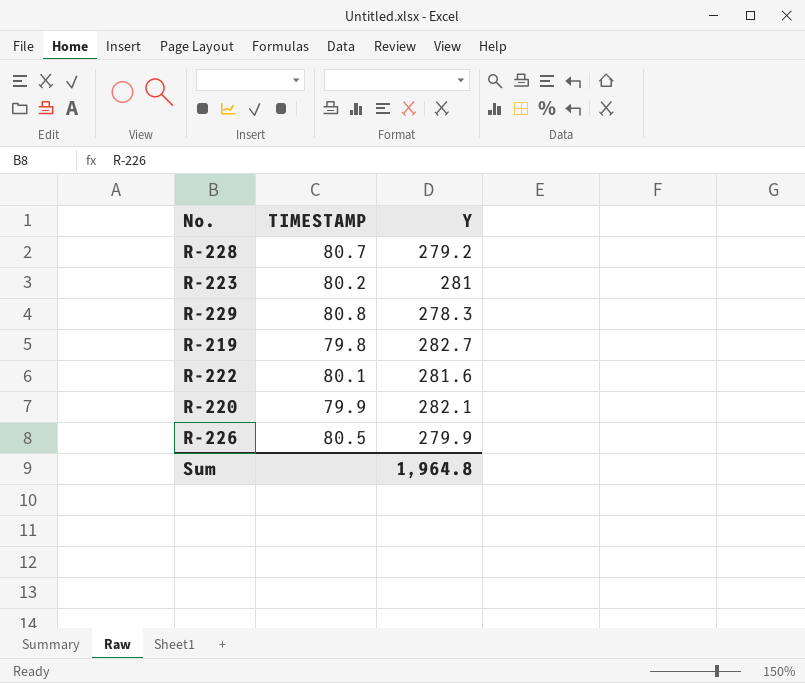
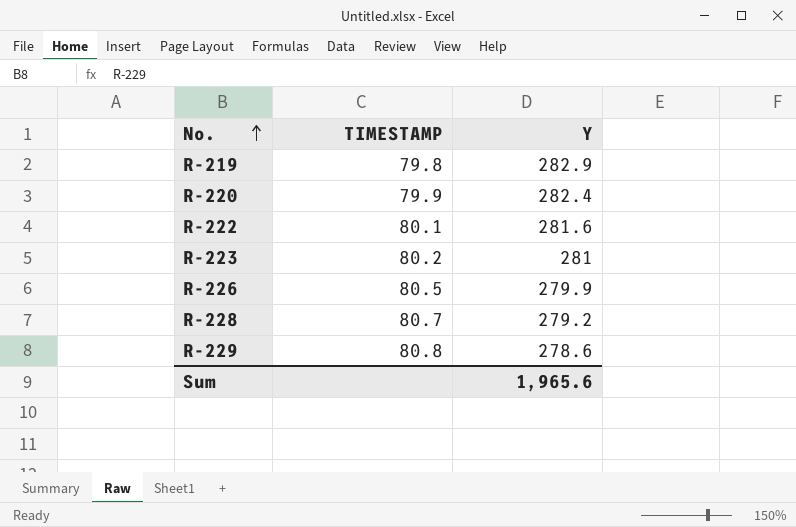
row order: none -> No. ascending
R-219 | Y: 282.7 -> 282.9
R-220 | Y: 282.1 -> 282.4
R-229 | Y: 278.3 -> 278.6
Sum | Y: 1,964.8 -> 1,965.6

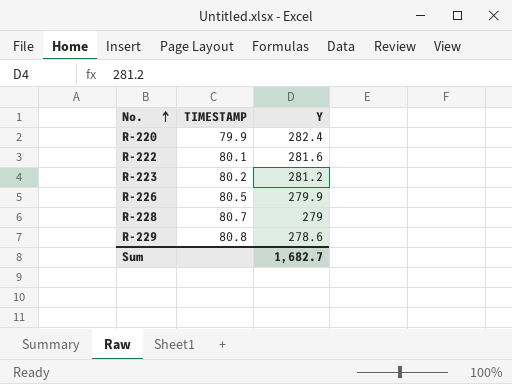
row R-219: 79.8 | 282.9 -> none
R-223 | Y: 281 -> 281.2
R-228 | Y: 279.2 -> 279
Sum | Y: 1,965.6 -> 1,682.7

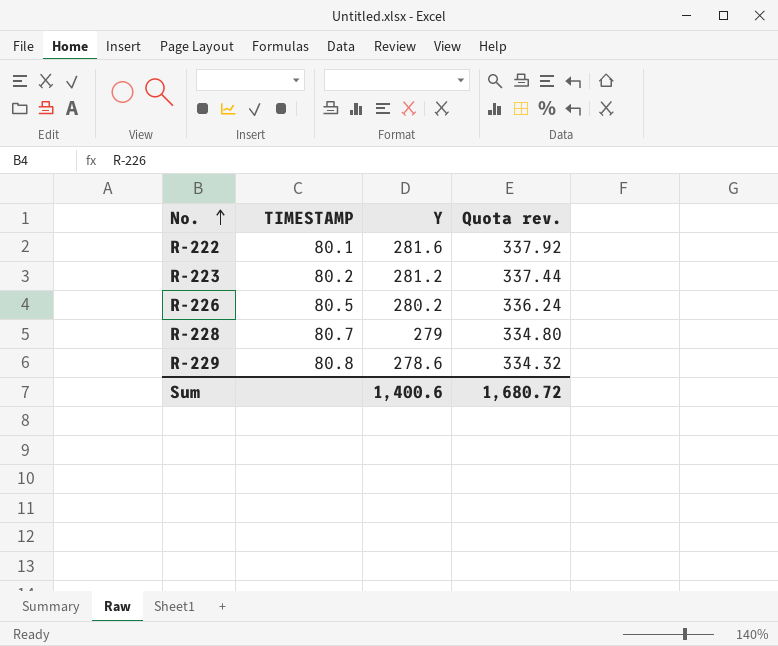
column Quota rev. | formula: none -> [Y] * 1.2
row R-220: 79.9 | 282.4 -> none
R-226 | Y: 279.9 -> 280.2
Sum | Y: 1,682.7 -> 1,400.6

